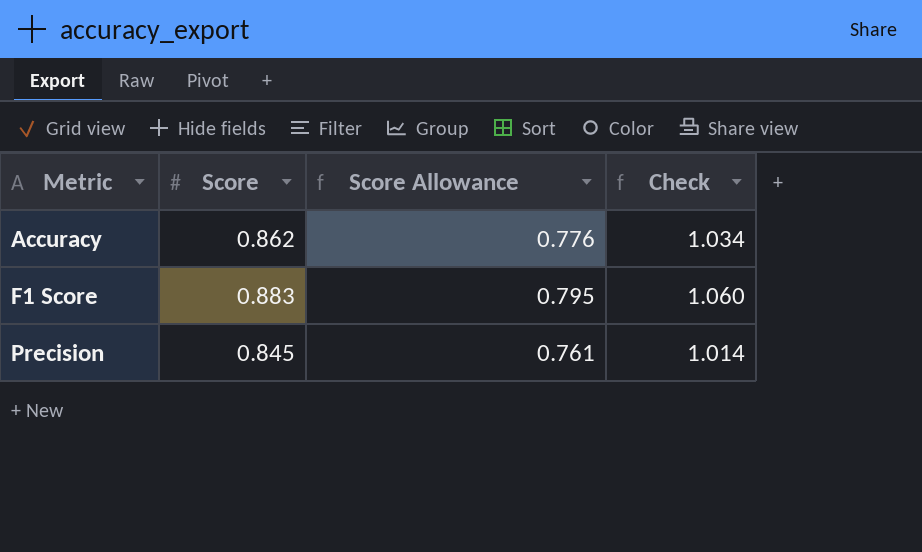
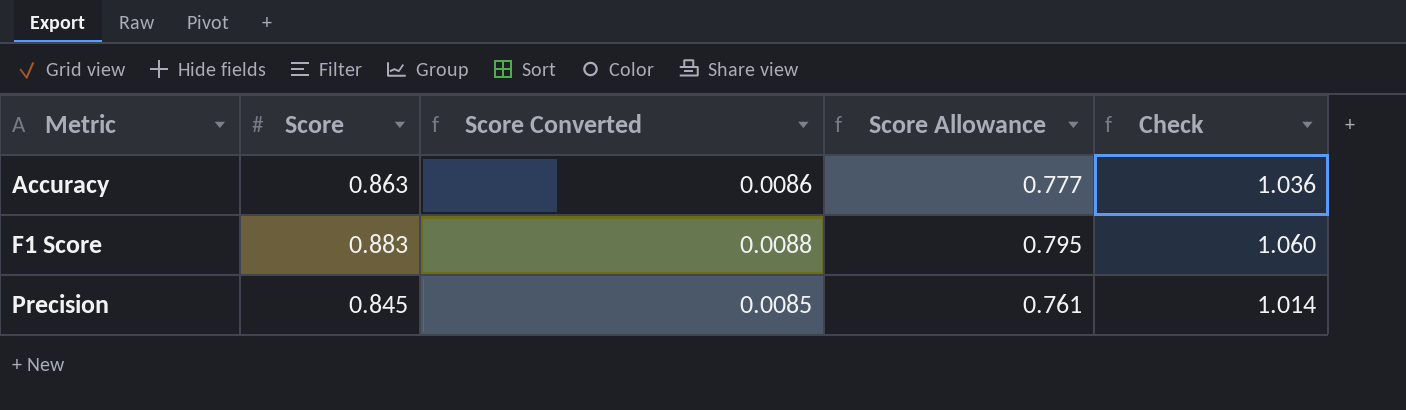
column Score Converted | formula: none -> [Score] * 0.01
Accuracy | Score: 0.862 -> 0.863
Accuracy | Score Allowance: 0.776 -> 0.777
Accuracy | Check: 1.034 -> 1.036

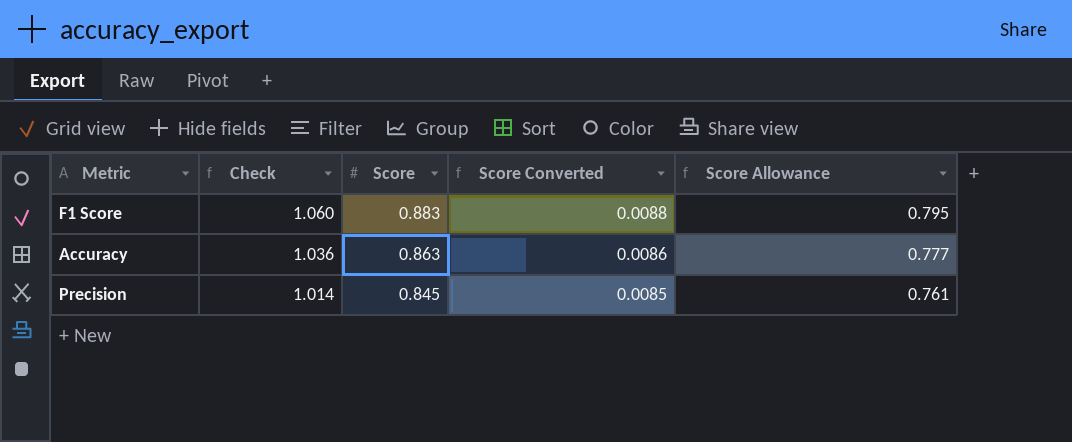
row order: Metric ascending -> Check descending
column Check | position: 5 -> 2

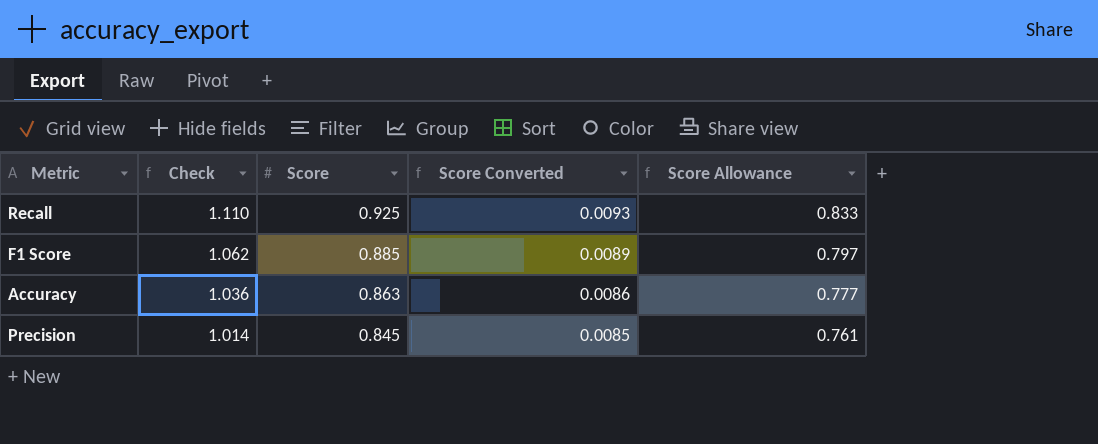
row Recall: none -> 1.110 | 0.925 | 0.0093 | 0.833
F1 Score | Check: 1.060 -> 1.062
F1 Score | Score: 0.883 -> 0.885
F1 Score | Score Converted: 0.0088 -> 0.0089
F1 Score | Score Allowance: 0.795 -> 0.797

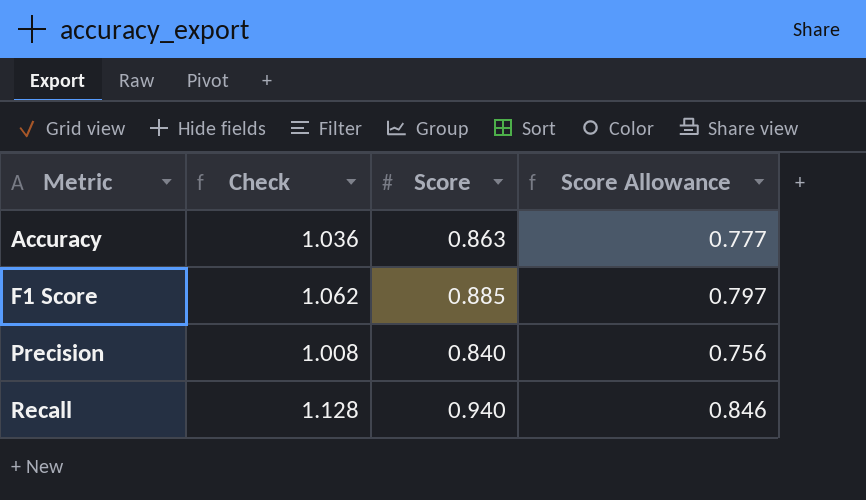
row order: Check descending -> Metric ascending
column Score Converted | formula: [Score] * 0.01 -> none
Precision | Check: 1.014 -> 1.008
Precision | Score: 0.845 -> 0.840
Precision | Score Allowance: 0.761 -> 0.756
Recall | Check: 1.110 -> 1.128
Recall | Score: 0.925 -> 0.940
Recall | Score Allowance: 0.833 -> 0.846

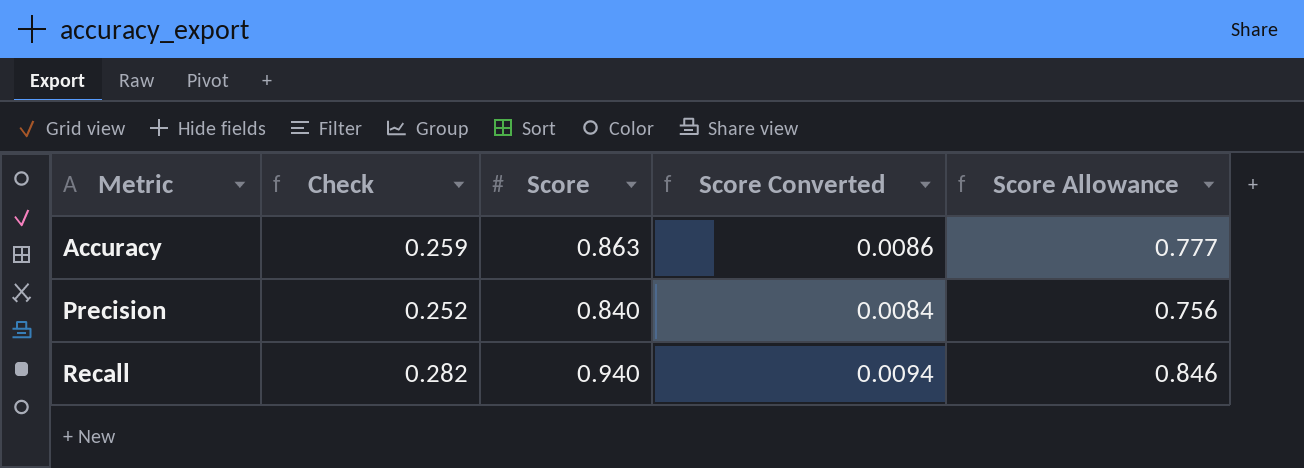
column Check | formula: [Score] * 1.2 -> [Score] * 0.3
column Score Converted | formula: none -> [Score] * 0.01
row F1 Score: 1.062 | 0.885 | 0.797 -> none

